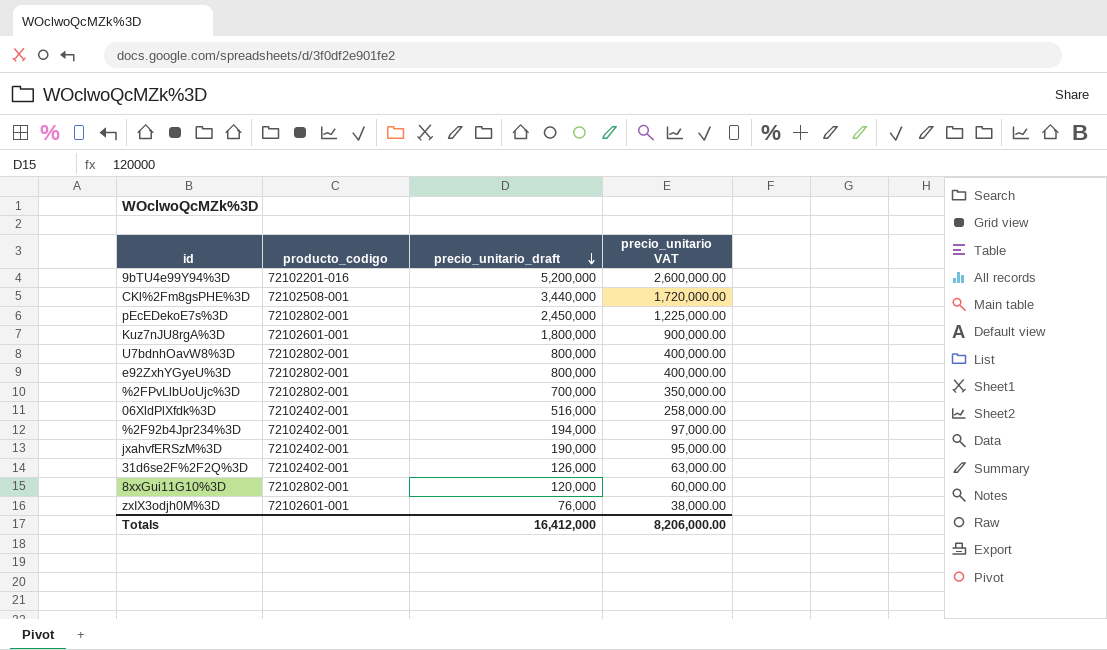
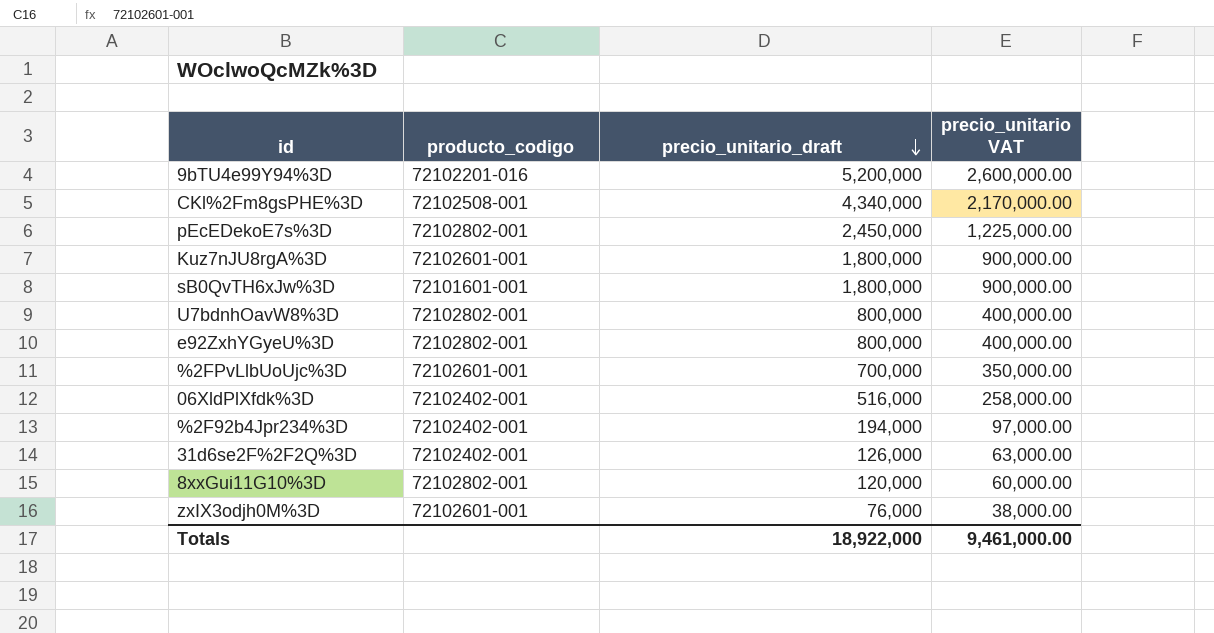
row jxahvfERSzM%3D: 72102402-001 | 190,000 | 95,000.00 -> none
CKl%2Fm8gsPHE%3D | precio_unitario_draft: 3,440,000 -> 4,340,000
CKl%2Fm8gsPHE%3D | precio_unitario VAT: 1,720,000.00 -> 2,170,000.00
row sB0QvTH6xJw%3D: none -> 72101601-001 | 1,800,000 | 900,000.00
%2FPvLlbUoUjc%3D | producto_codigo: 72102802-001 -> 72102601-001
Totals | precio_unitario_draft: 16,412,000 -> 18,922,000
Totals | precio_unitario VAT: 8,206,000.00 -> 9,461,000.00

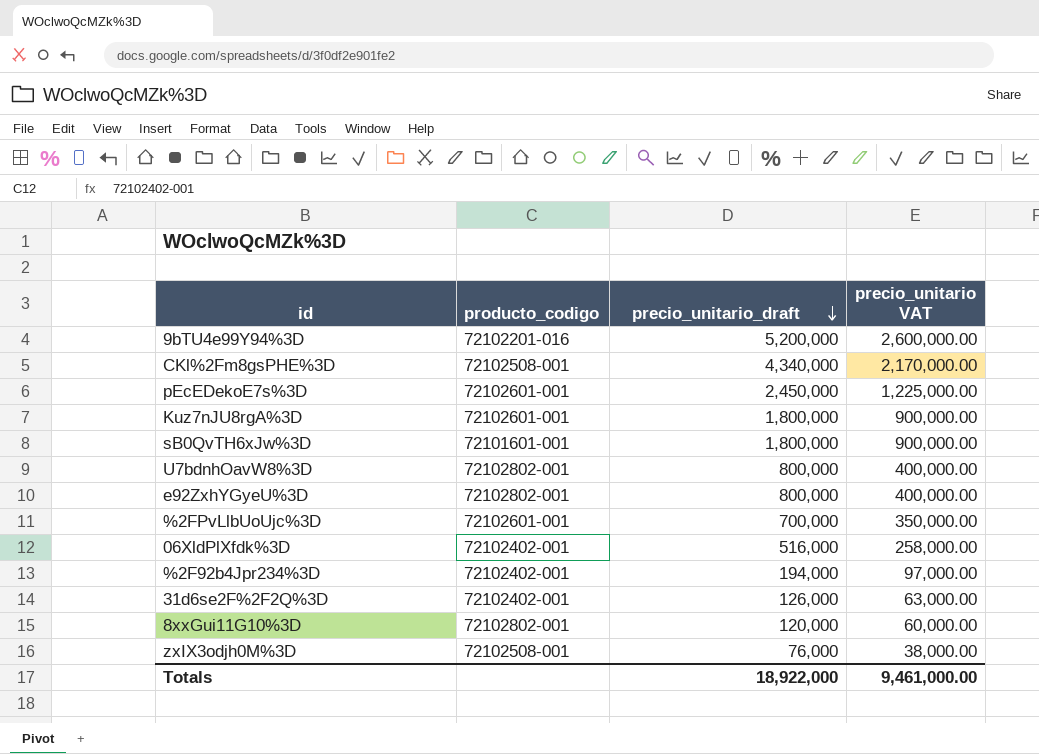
pEcEDekoE7s%3D | producto_codigo: 72102802-001 -> 72102601-001
zxIX3odjh0M%3D | producto_codigo: 72102601-001 -> 72102508-001

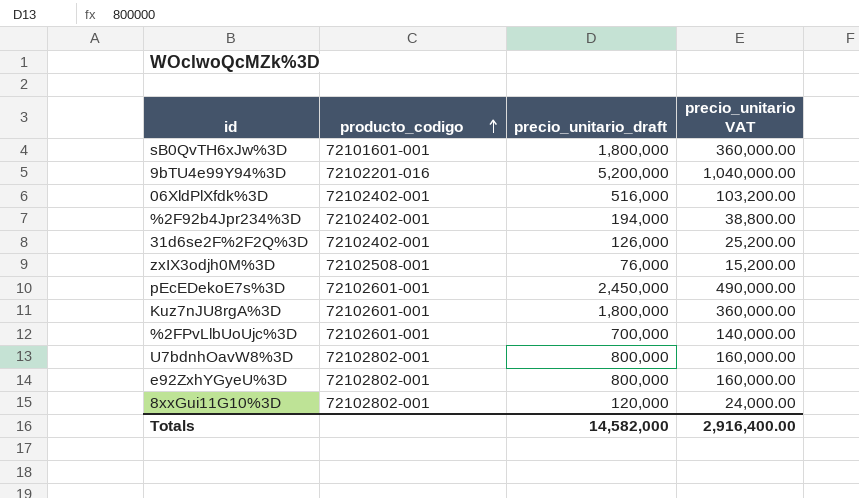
row order: precio_unitario_draft descending -> producto_codigo ascending
column precio_unitario VAT | formula: [precio_unitario_draft] * 0.5 -> [precio_unitario_draft] * 0.2
row CKl%2Fm8gsPHE%3D: 72102508-001 | 4,340,000 | 2,170,000.00 -> none
Totals | precio_unitario_draft: 18,922,000 -> 14,582,000
Totals | precio_unitario VAT: 9,461,000.00 -> 2,916,400.00

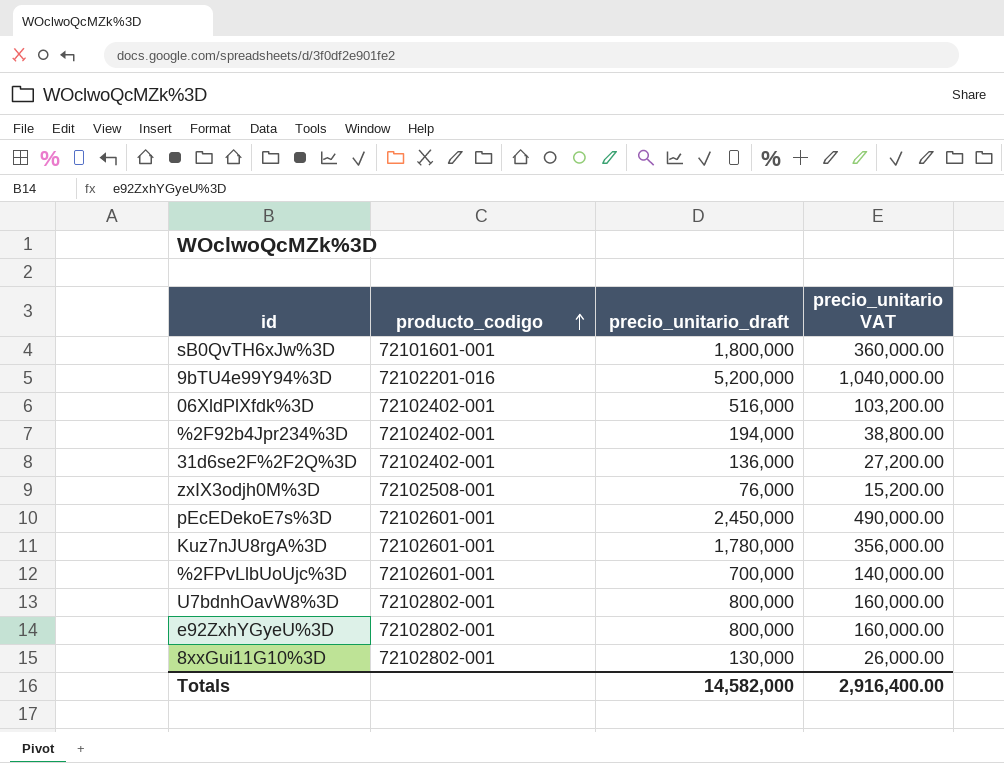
31d6se2F%2F2Q%3D | precio_unitario_draft: 126,000 -> 136,000
31d6se2F%2F2Q%3D | precio_unitario VAT: 25,200.00 -> 27,200.00
Kuz7nJU8rgA%3D | precio_unitario_draft: 1,800,000 -> 1,780,000
Kuz7nJU8rgA%3D | precio_unitario VAT: 360,000.00 -> 356,000.00
8xxGui11G10%3D | precio_unitario_draft: 120,000 -> 130,000
8xxGui11G10%3D | precio_unitario VAT: 24,000.00 -> 26,000.00

